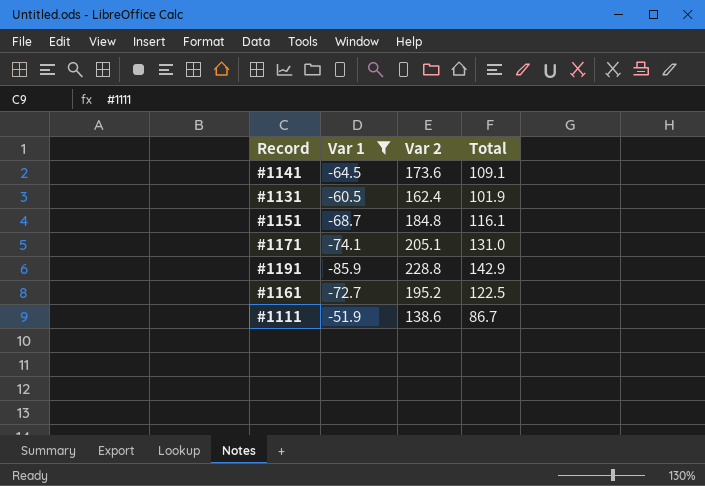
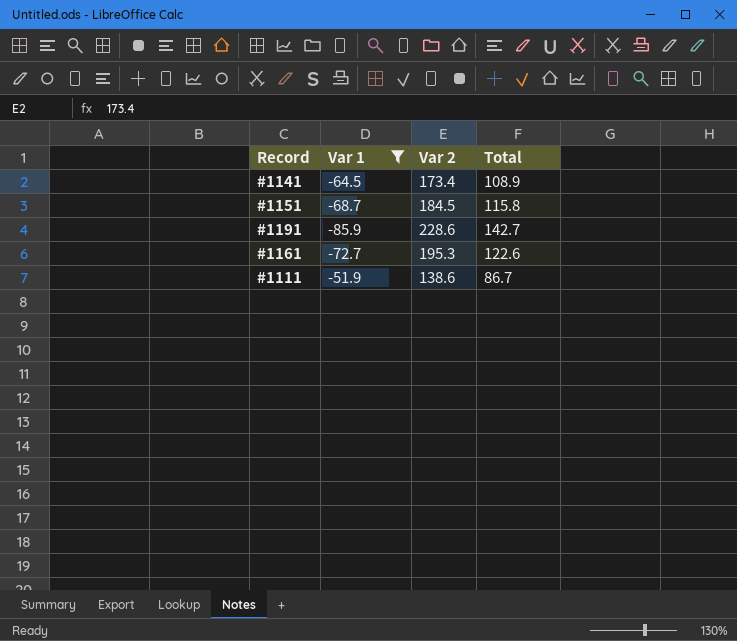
row #1131: -60.5 | 162.4 | 101.9 -> none
row #1171: -74.1 | 205.1 | 131.0 -> none
#1141 | Var 2: 173.6 -> 173.4
#1141 | Total: 109.1 -> 108.9
#1151 | Var 2: 184.8 -> 184.5
#1151 | Total: 116.1 -> 115.8
#1191 | Var 2: 228.8 -> 228.6
#1191 | Total: 142.9 -> 142.7
#1161 | Var 2: 195.2 -> 195.3
#1161 | Total: 122.5 -> 122.6

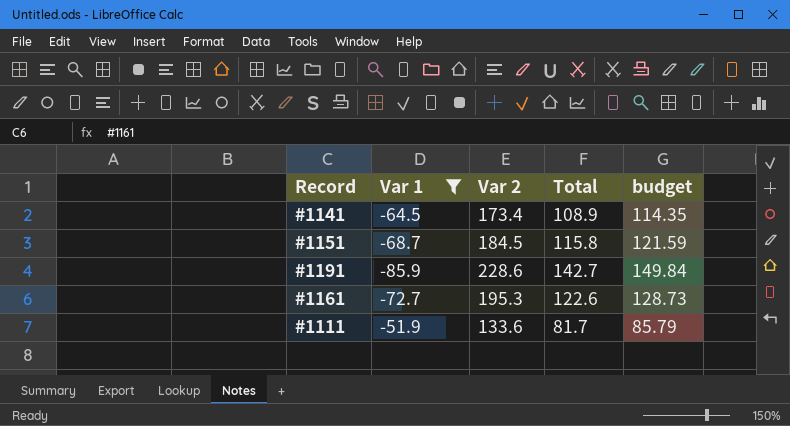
column budget | formula: none -> [Total] * 1.05
#1111 | Var 2: 138.6 -> 133.6
#1111 | Total: 86.7 -> 81.7

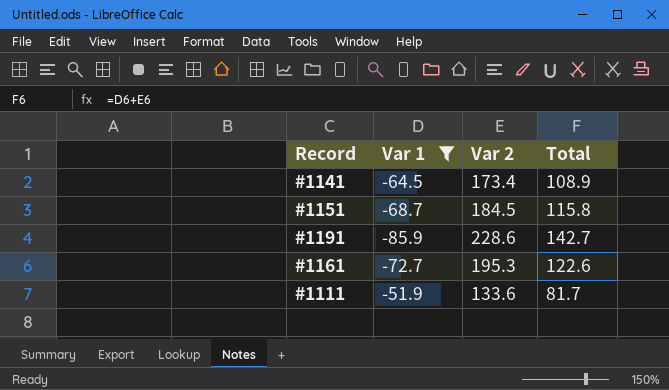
column budget | formula: [Total] * 1.05 -> none

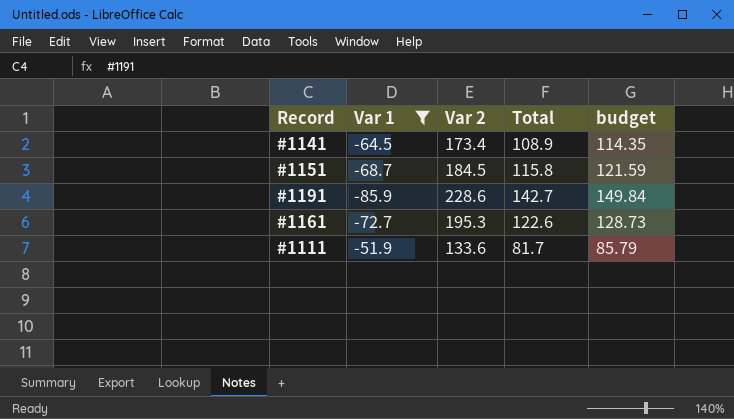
column budget | formula: none -> [Total] * 1.05

